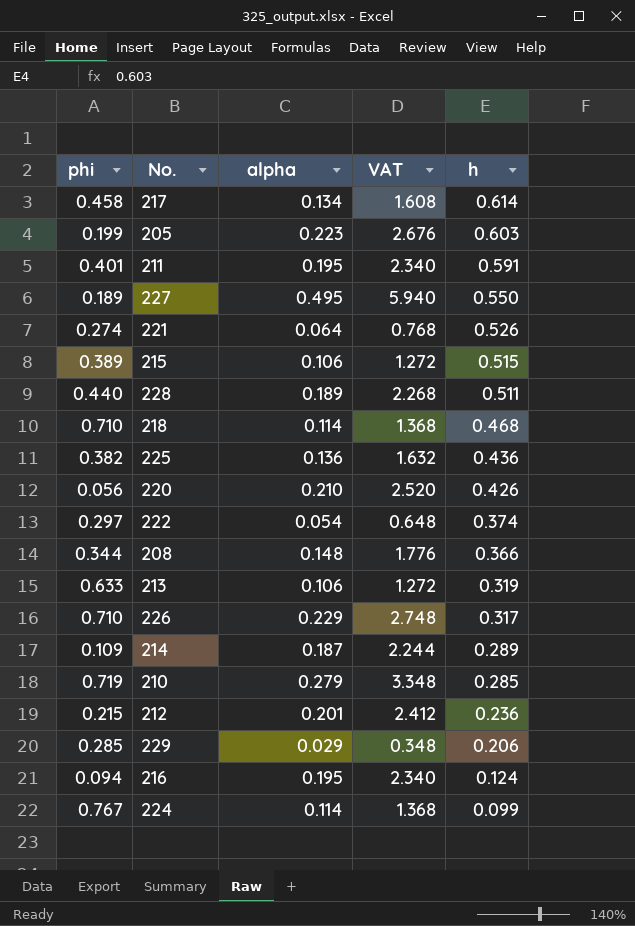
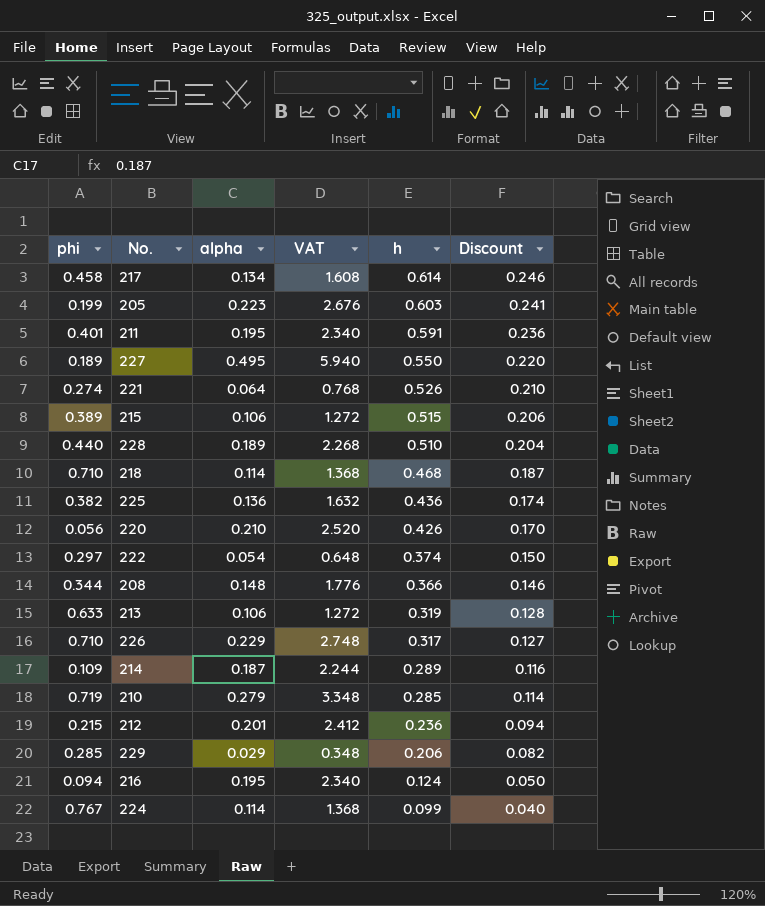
column Discount | formula: none -> [h] * 0.4
228 | h: 0.511 -> 0.510

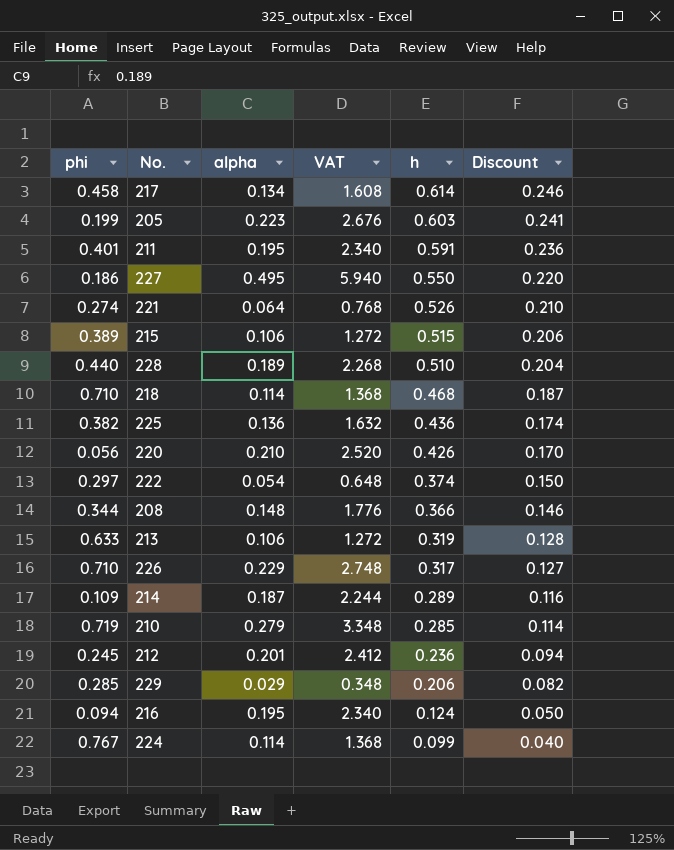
227 | phi: 0.189 -> 0.186
212 | phi: 0.215 -> 0.245

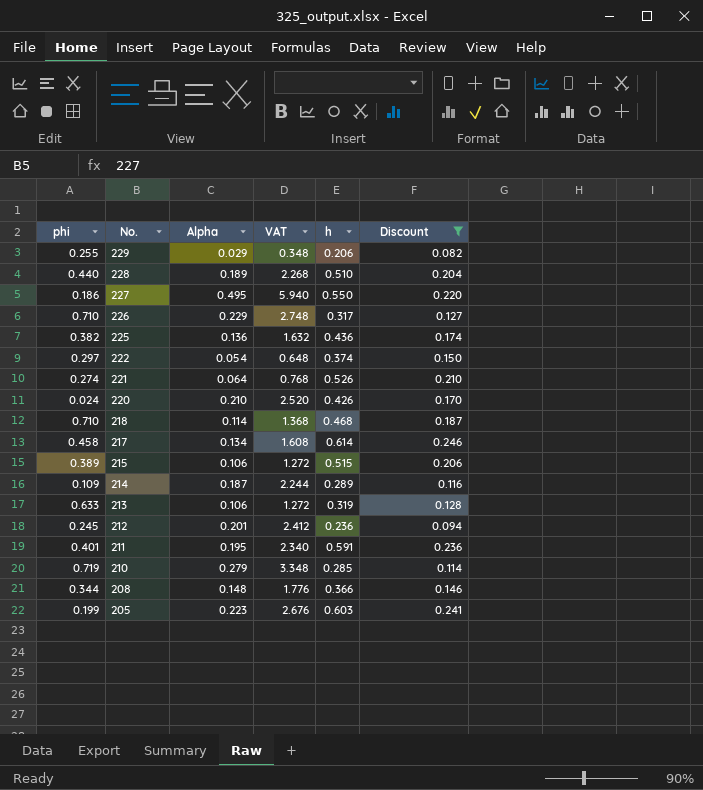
filter: none -> Discount >= 0.082
row order: h descending -> No. descending
column name: alpha -> Alpha
229 | phi: 0.285 -> 0.255
220 | phi: 0.056 -> 0.024

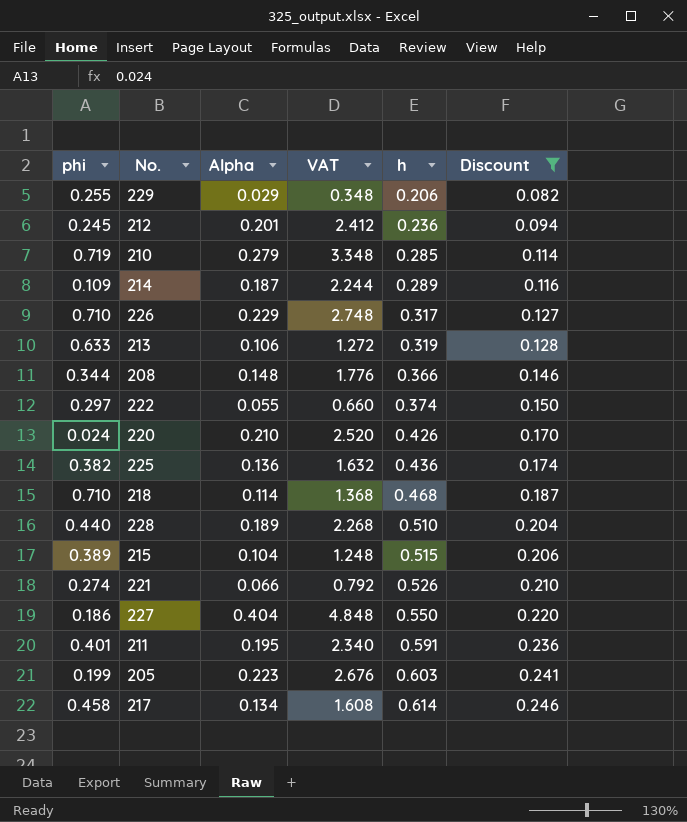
row order: No. descending -> h ascending
222 | Alpha: 0.054 -> 0.055
222 | VAT: 0.648 -> 0.660
215 | Alpha: 0.106 -> 0.104
215 | VAT: 1.272 -> 1.248
221 | Alpha: 0.064 -> 0.066
221 | VAT: 0.768 -> 0.792
227 | Alpha: 0.495 -> 0.404
227 | VAT: 5.940 -> 4.848

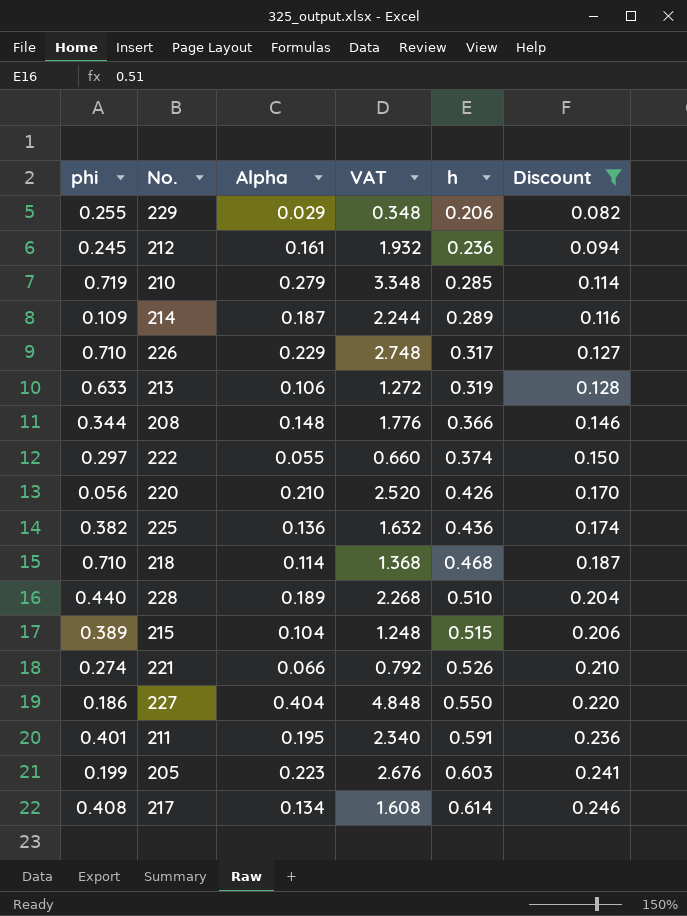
212 | Alpha: 0.201 -> 0.161
212 | VAT: 2.412 -> 1.932
220 | phi: 0.024 -> 0.056
217 | phi: 0.458 -> 0.408

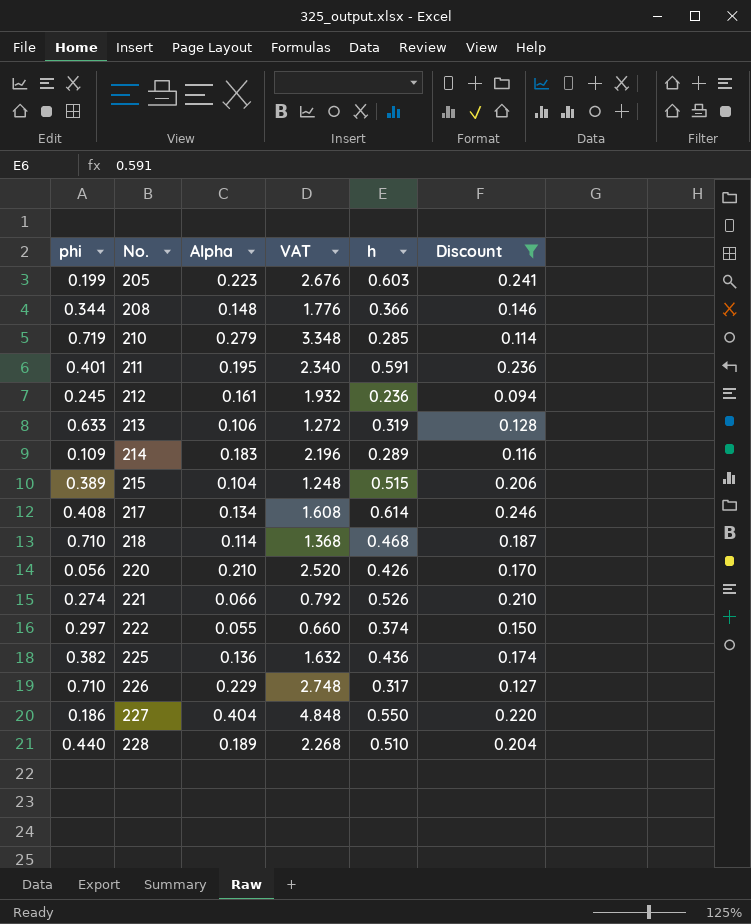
row order: h ascending -> No. ascending
row 229: 0.255 | 0.029 | 0.348 | 0.206 | 0.082 -> none
214 | Alpha: 0.187 -> 0.183
214 | VAT: 2.244 -> 2.196

